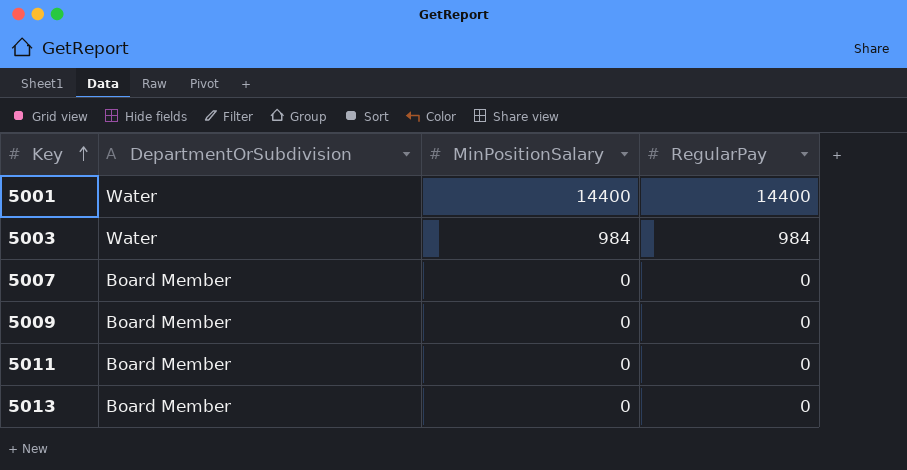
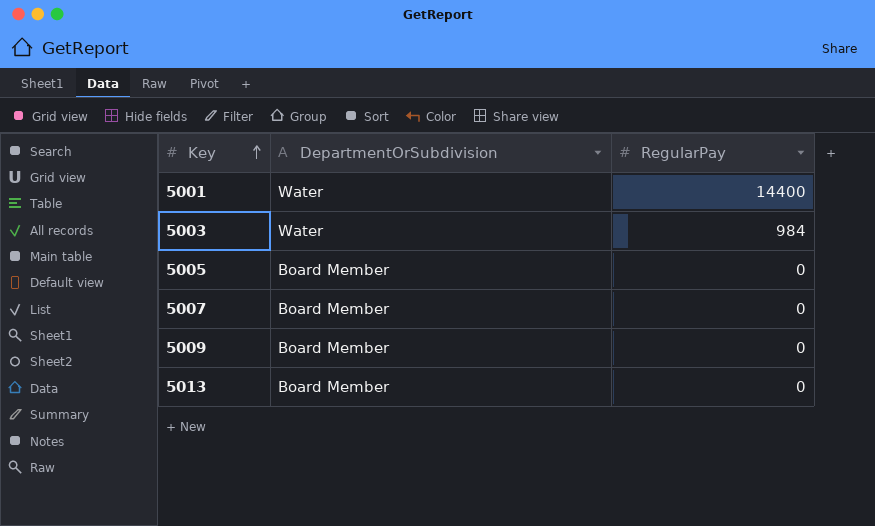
column MinPositionSalary | position: 3 -> none
row 5011: Board Member | 0 | 0 -> none
row 5005: none -> Board Member | 0

